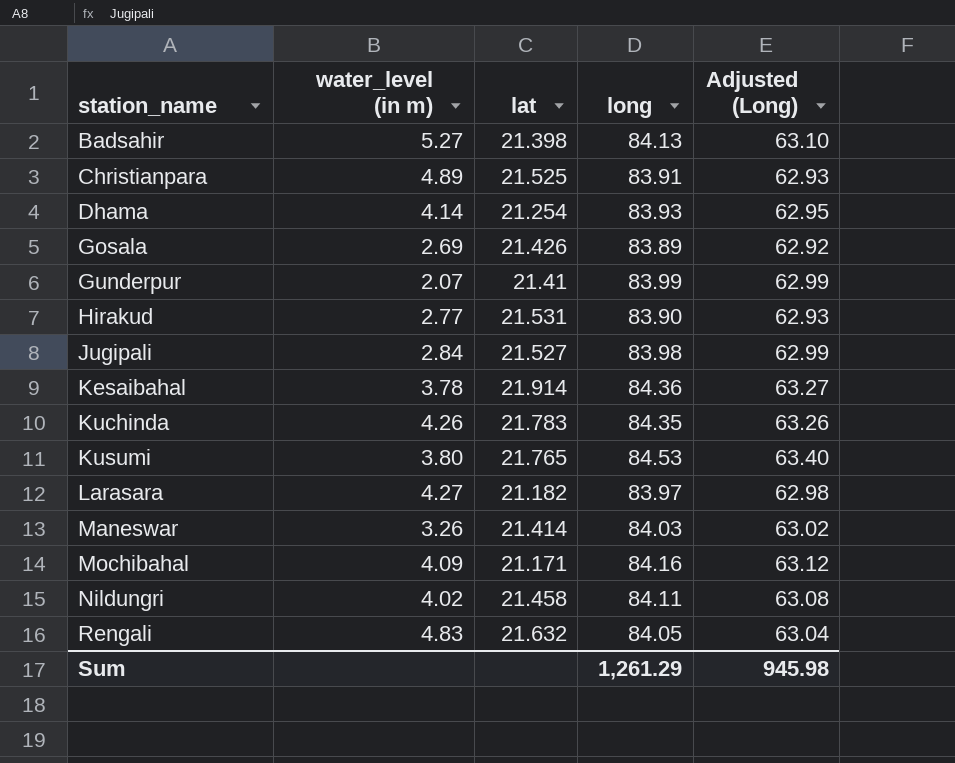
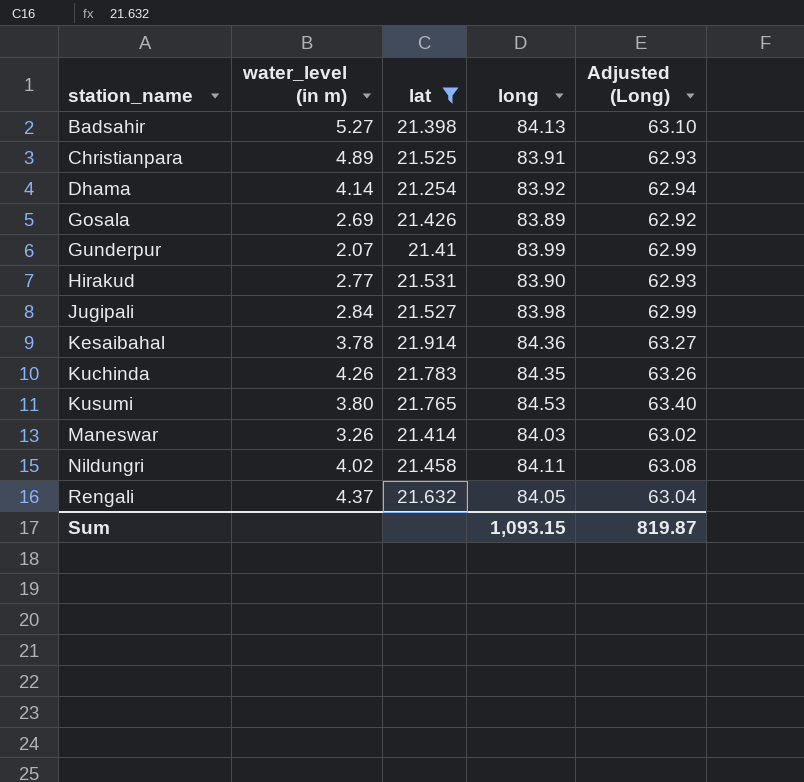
filter: none -> lat >= 21.254
Dhama | long: 83.93 -> 83.92
Dhama | Adjusted (Long): 62.95 -> 62.94
Rengali | water_level (in m): 4.83 -> 4.37
Sum | long: 1,261.29 -> 1,093.15
Sum | Adjusted (Long): 945.98 -> 819.87

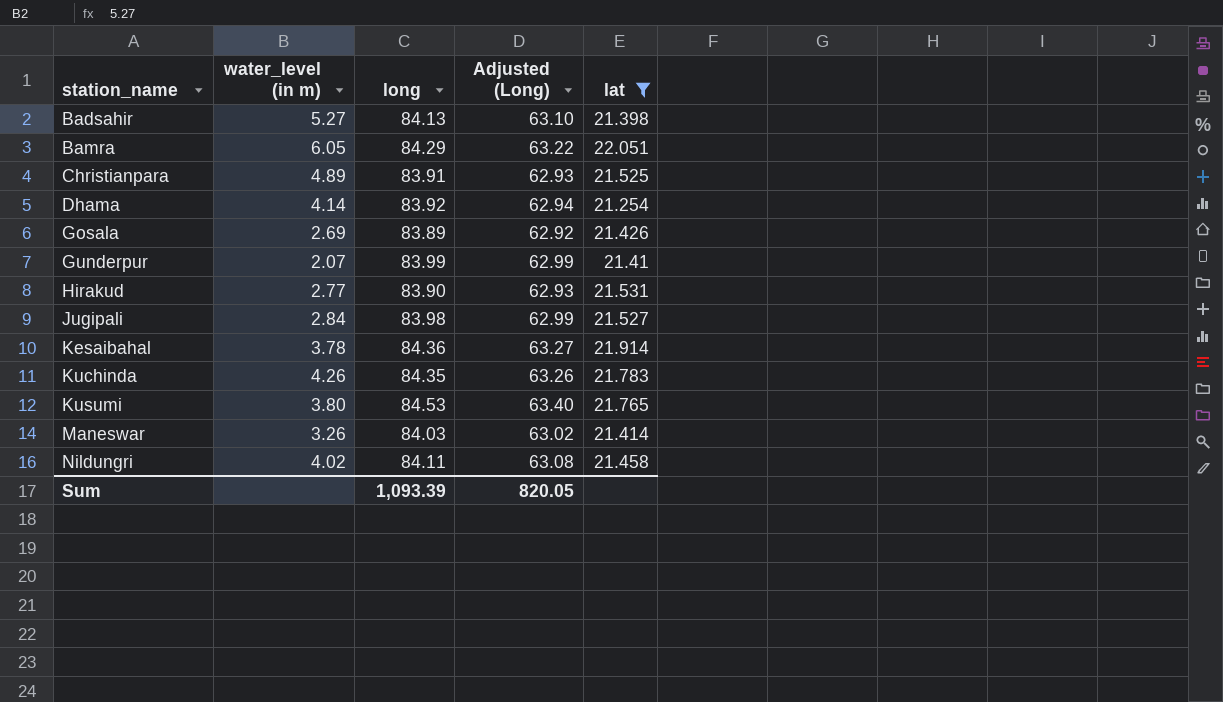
column lat | position: 3 -> 5
row Rengali: 4.37 | 21.632 | 84.05 | 63.04 -> none
row Bamra: none -> 6.05 | 84.29 | 63.22 | 22.051
Sum | long: 1,093.15 -> 1,093.39
Sum | Adjusted (Long): 819.87 -> 820.05

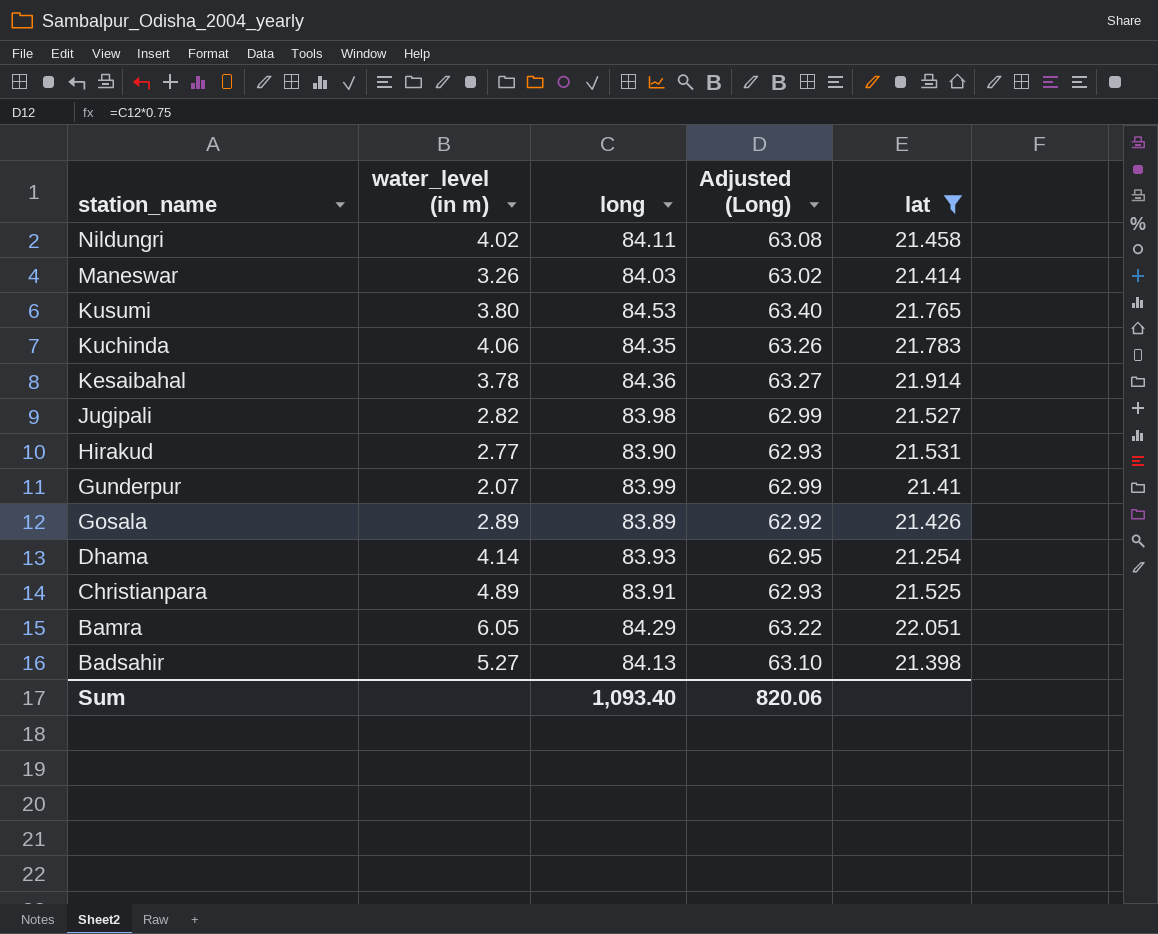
row order: station_name ascending -> station_name descending
Kuchinda | water_level (in m): 4.26 -> 4.06
Jugipali | water_level (in m): 2.84 -> 2.82
Gosala | water_level (in m): 2.69 -> 2.89
Dhama | long: 83.92 -> 83.93
Dhama | Adjusted (Long): 62.94 -> 62.95
Sum | long: 1,093.39 -> 1,093.40
Sum | Adjusted (Long): 820.05 -> 820.06

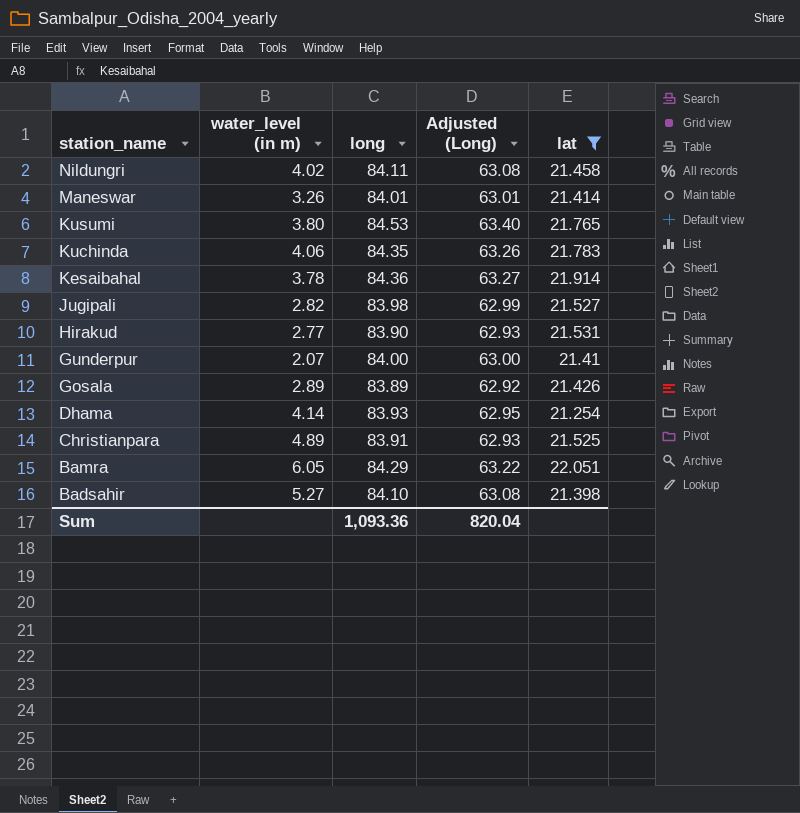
Maneswar | long: 84.03 -> 84.01
Maneswar | Adjusted (Long): 63.02 -> 63.01
Gunderpur | long: 83.99 -> 84.00
Gunderpur | Adjusted (Long): 62.99 -> 63.00
Badsahir | long: 84.13 -> 84.10
Badsahir | Adjusted (Long): 63.10 -> 63.08
Sum | long: 1,093.40 -> 1,093.36
Sum | Adjusted (Long): 820.06 -> 820.04

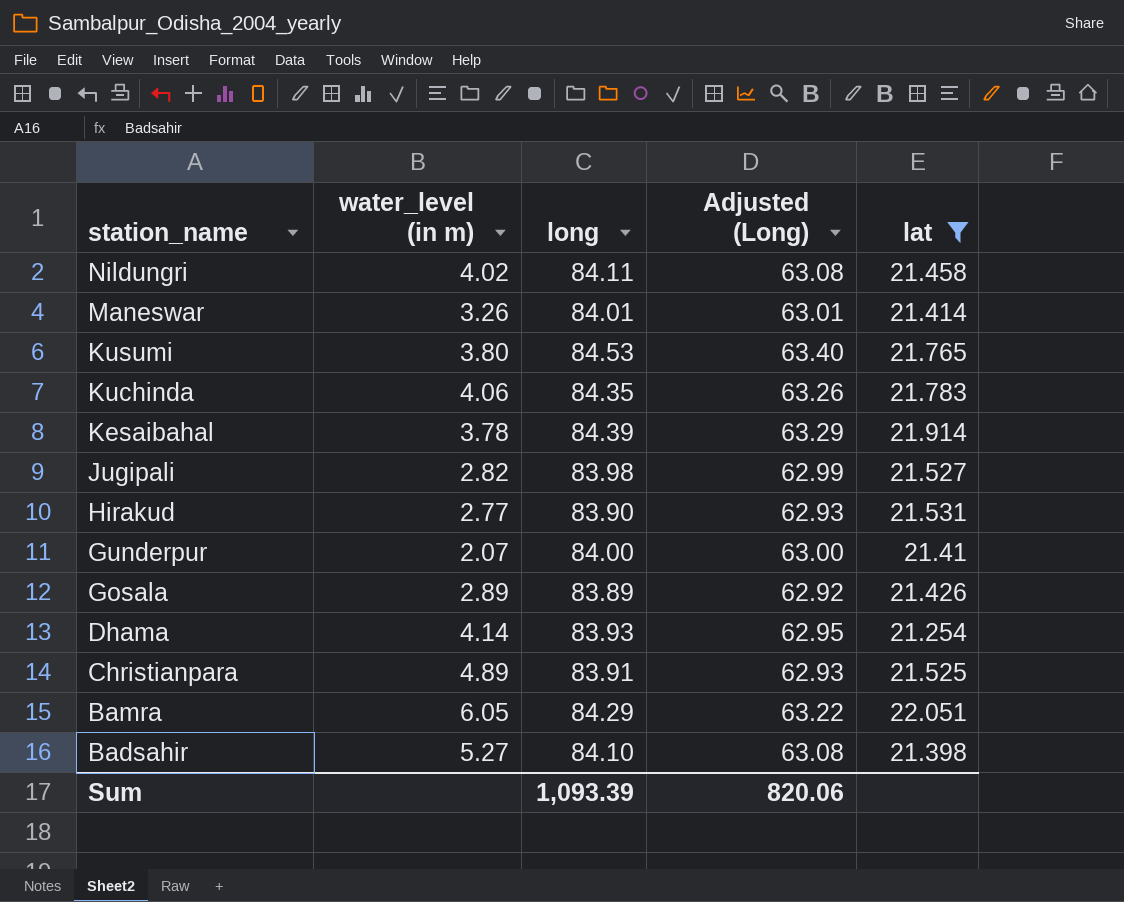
Kesaibahal | long: 84.36 -> 84.39
Kesaibahal | Adjusted (Long): 63.27 -> 63.29
Sum | long: 1,093.36 -> 1,093.39
Sum | Adjusted (Long): 820.04 -> 820.06

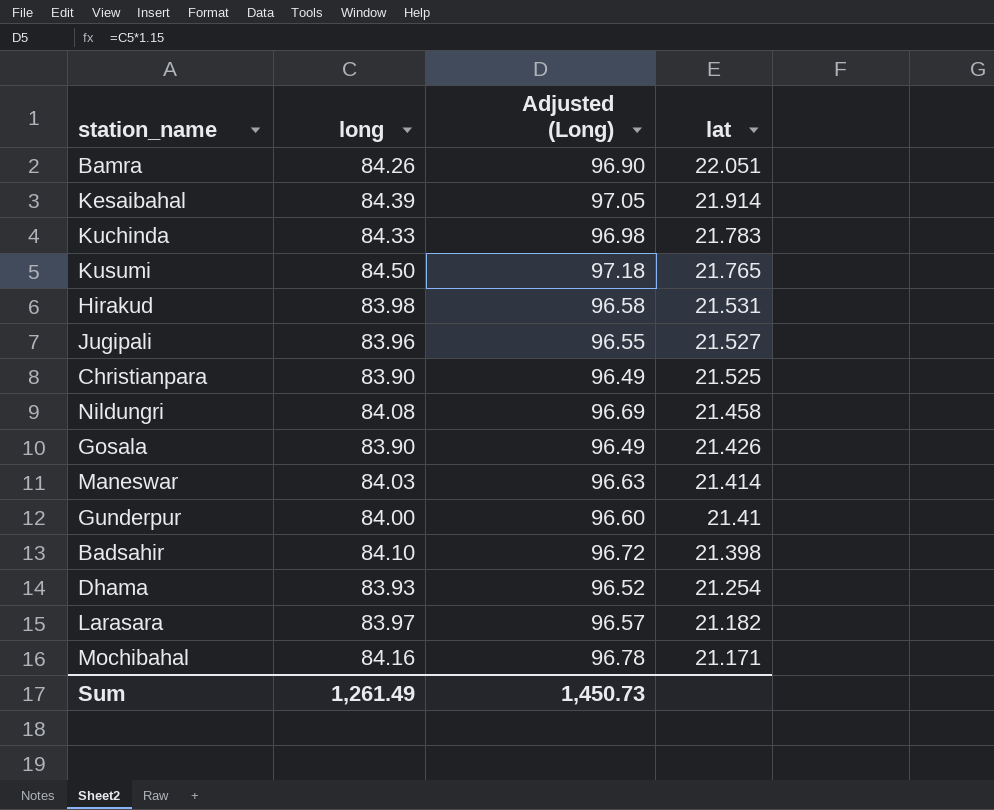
filter: lat >= 21.254 -> none
row order: station_name descending -> lat descending
column water_level (in m) | position: 2 -> none
column Adjusted (Long) | formula: [long] * 0.75 -> [long] * 1.15
Bamra | long: 84.29 -> 84.26
Kuchinda | long: 84.35 -> 84.33
Kusumi | long: 84.53 -> 84.50
Hirakud | long: 83.90 -> 83.98
Jugipali | long: 83.98 -> 83.96
Christianpara | long: 83.91 -> 83.90
Nildungri | long: 84.11 -> 84.08
Gosala | long: 83.89 -> 83.90
Maneswar | long: 84.01 -> 84.03
Sum | long: 1,093.39 -> 1,261.49
Sum | Adjusted (Long): 820.06 -> 1,450.73

